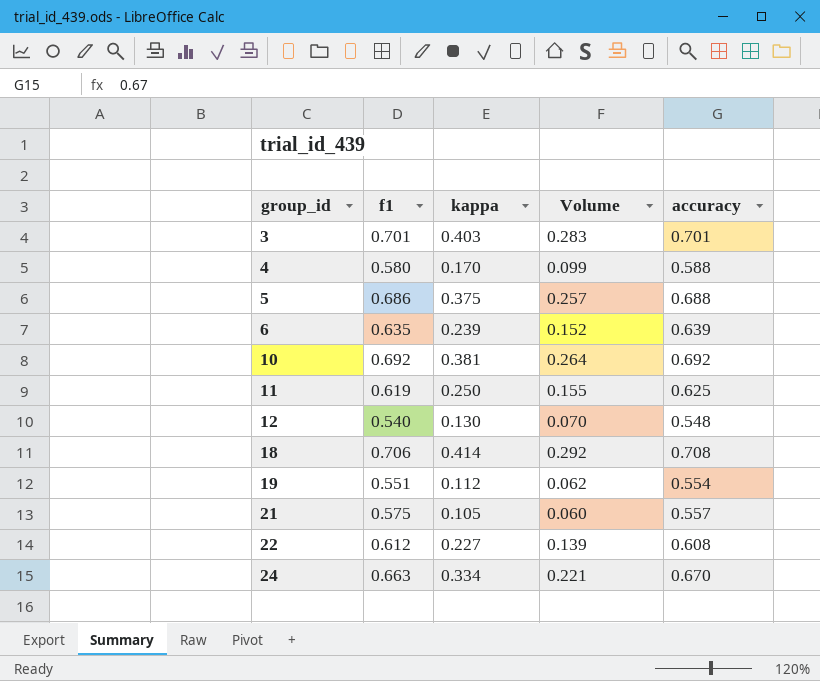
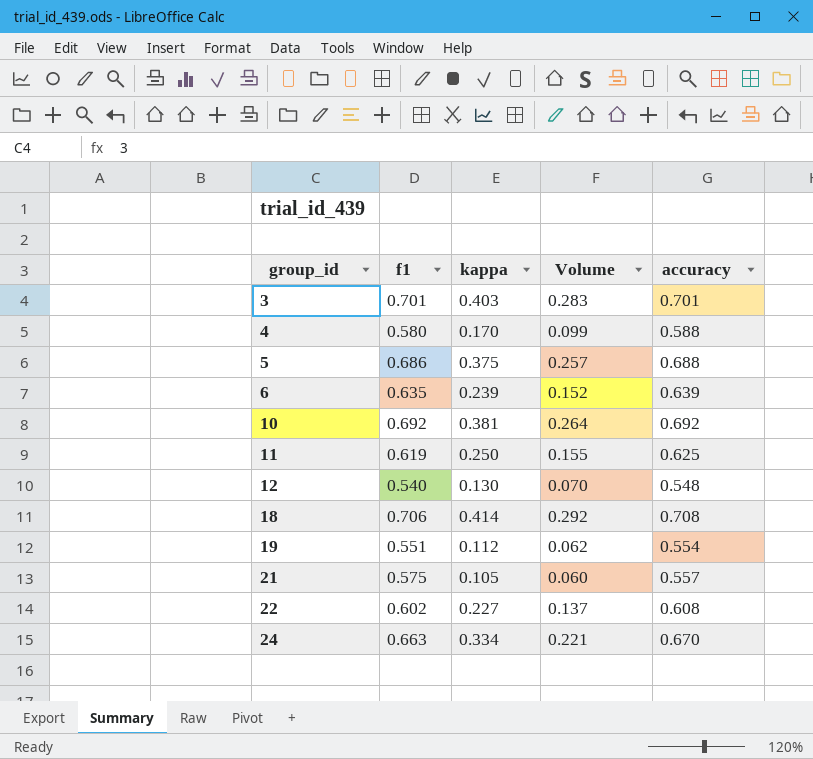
22 | f1: 0.612 -> 0.602
22 | Volume: 0.139 -> 0.137

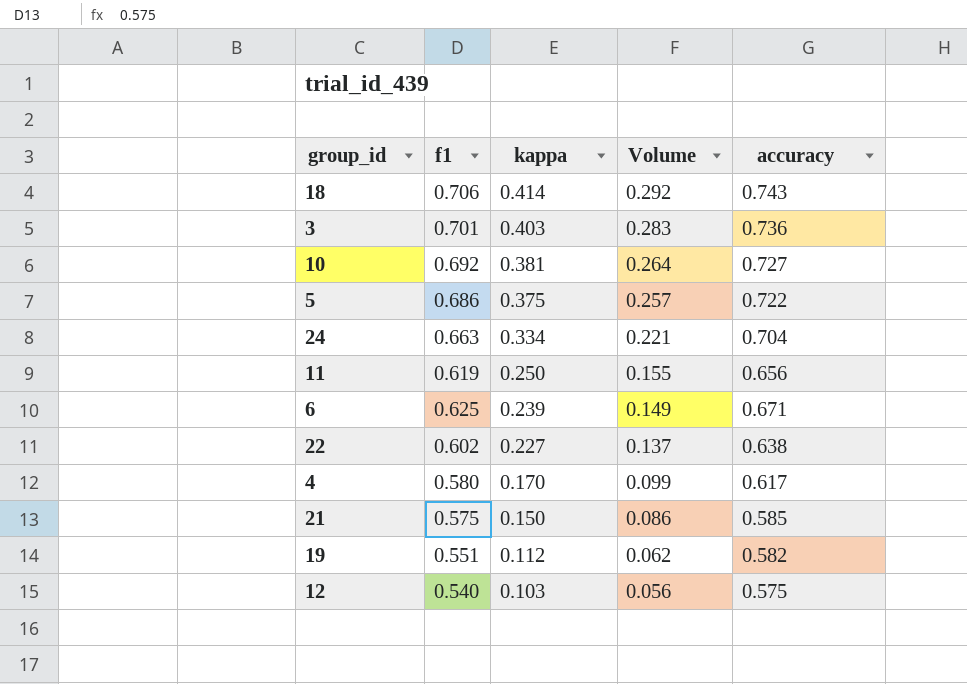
row order: group_id ascending -> kappa descending
18 | accuracy: 0.708 -> 0.743
3 | accuracy: 0.701 -> 0.736
10 | accuracy: 0.692 -> 0.727
5 | accuracy: 0.688 -> 0.722
24 | accuracy: 0.670 -> 0.704
11 | accuracy: 0.625 -> 0.656
6 | f1: 0.635 -> 0.625
6 | Volume: 0.152 -> 0.149
6 | accuracy: 0.639 -> 0.671
22 | accuracy: 0.608 -> 0.638
4 | accuracy: 0.588 -> 0.617
21 | kappa: 0.105 -> 0.150
21 | Volume: 0.060 -> 0.086
21 | accuracy: 0.557 -> 0.585
19 | accuracy: 0.554 -> 0.582
12 | kappa: 0.130 -> 0.103
12 | Volume: 0.070 -> 0.056
12 | accuracy: 0.548 -> 0.575

